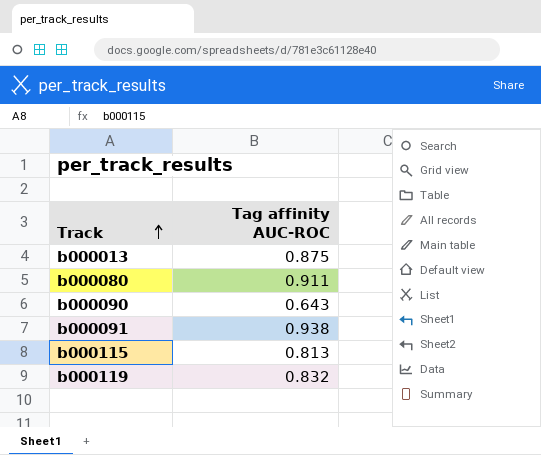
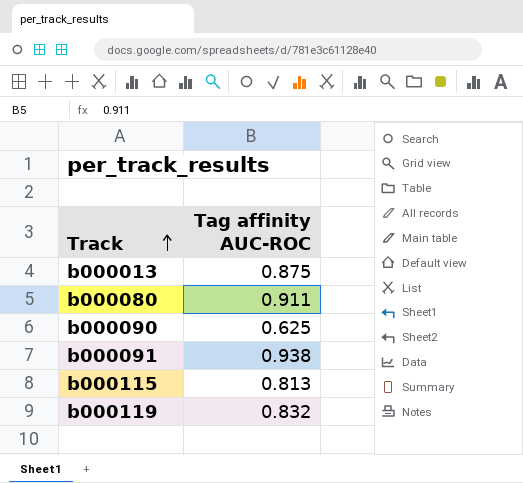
b000090 | Tag affinity AUC-ROC: 0.643 -> 0.625

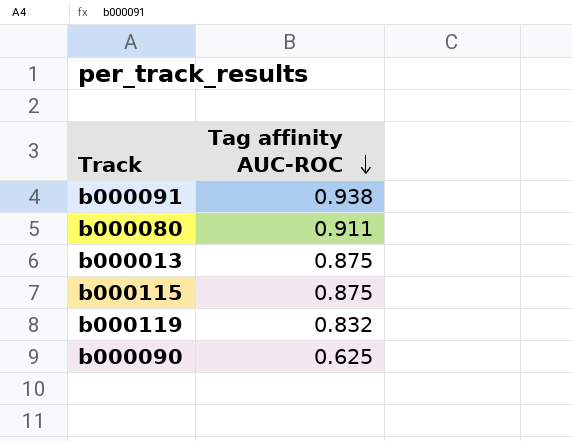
row order: Track ascending -> Tag affinity AUC-ROC descending
b000115 | Tag affinity AUC-ROC: 0.813 -> 0.875

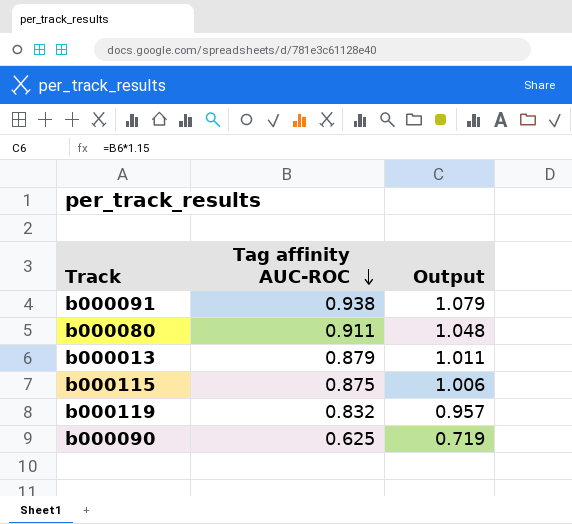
column Output | formula: none -> [Tag affinity AUC-ROC] * 1.15
b000013 | Tag affinity AUC-ROC: 0.875 -> 0.879

